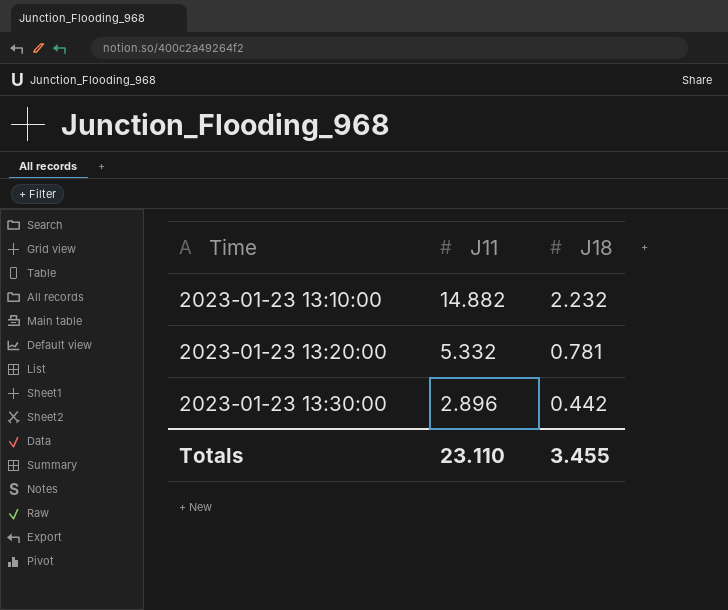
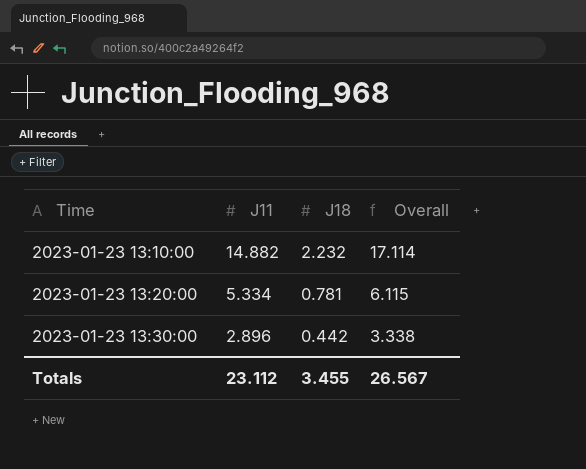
column Overall | formula: none -> [J11] + [J18]
2023-01-23 13:20:00 | J11: 5.332 -> 5.334
Totals | J11: 23.110 -> 23.112

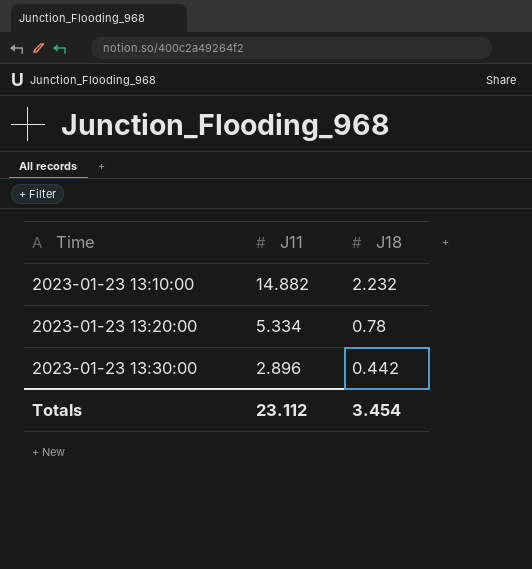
column Overall | formula: [J11] + [J18] -> none
2023-01-23 13:20:00 | J18: 0.781 -> 0.78
Totals | J18: 3.455 -> 3.454

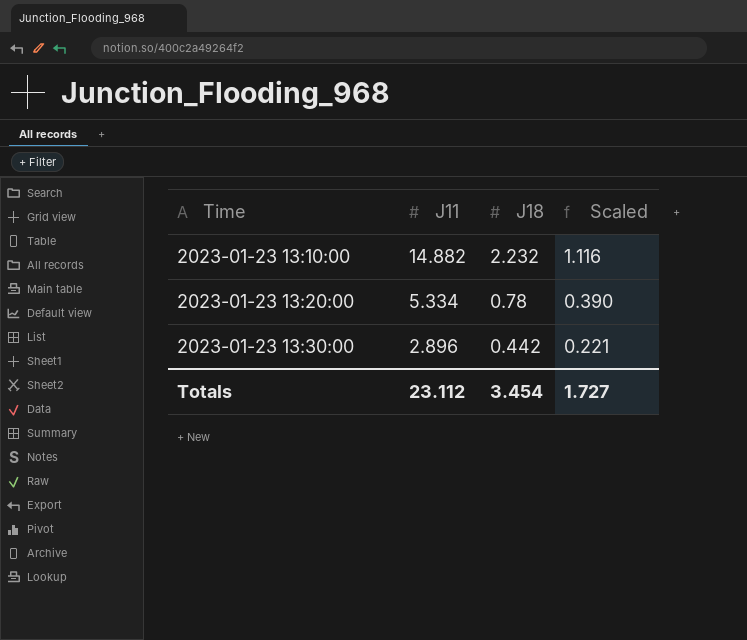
column Scaled | formula: none -> [J18] * 0.5

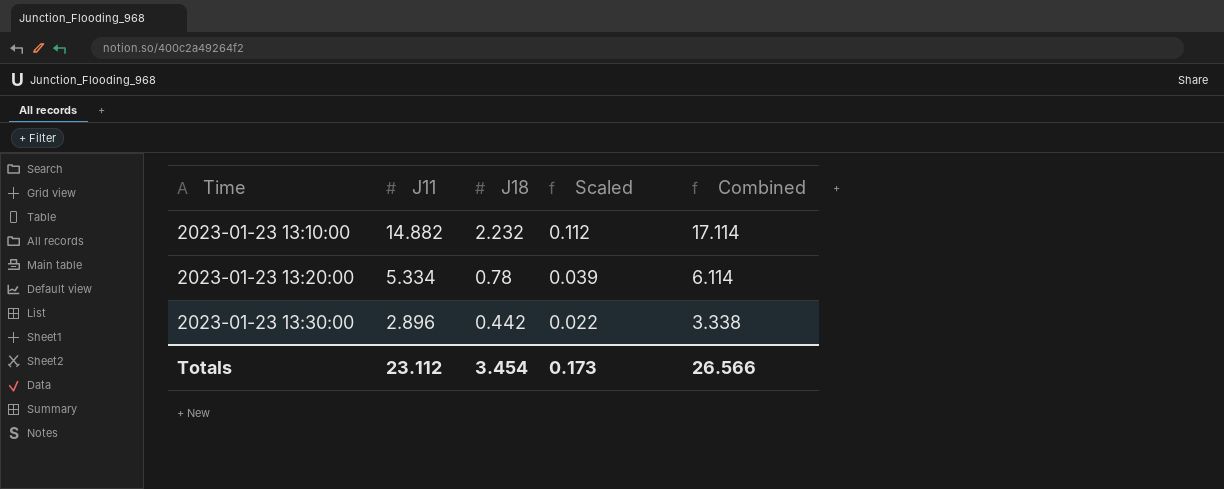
column Scaled | formula: [J18] * 0.5 -> [J18] * 0.05
column Combined | formula: none -> [J11] + [J18]
Totals | Scaled: 1.727 -> 0.173

